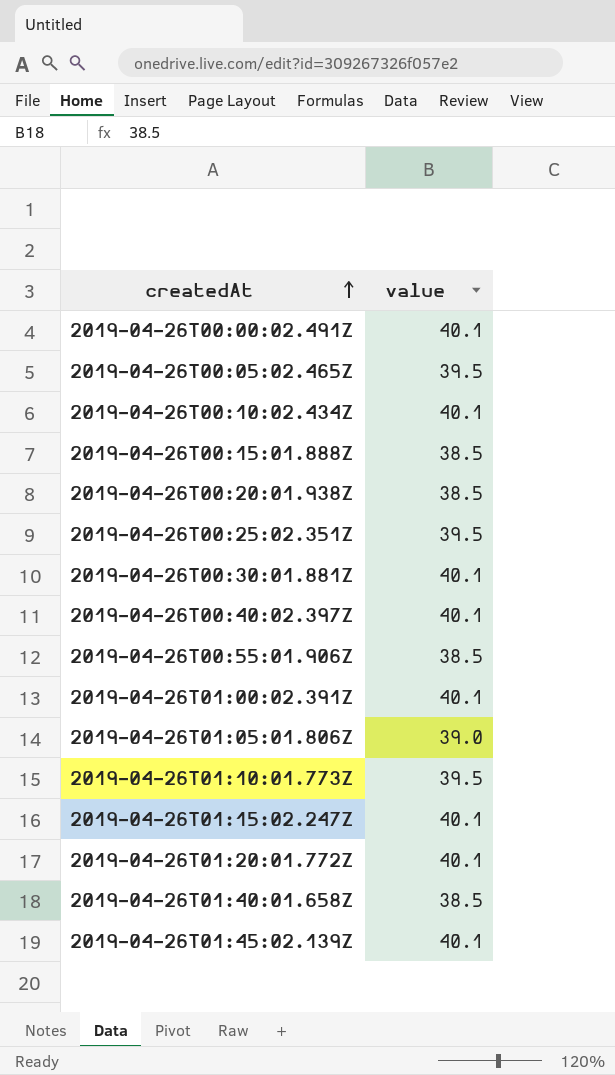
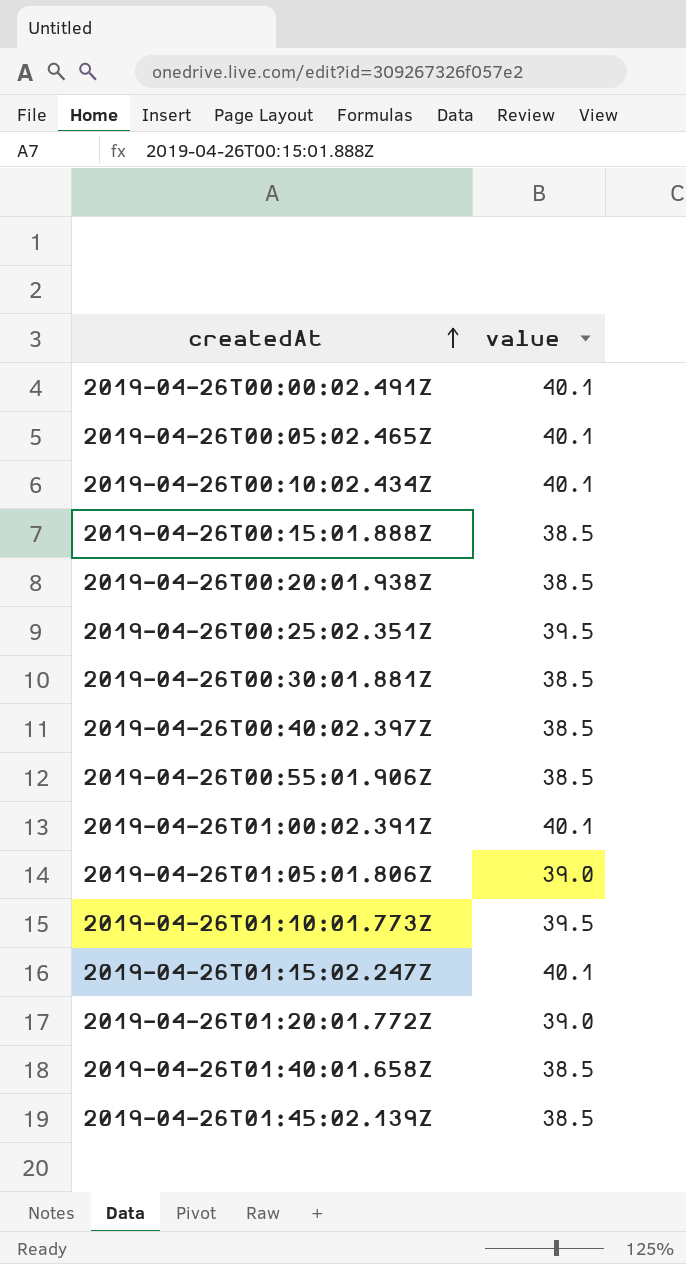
2019-04-26T00:05:02.465Z | value: 39.5 -> 40.1
2019-04-26T00:30:01.881Z | value: 40.1 -> 38.5
2019-04-26T00:40:02.397Z | value: 40.1 -> 38.5
2019-04-26T01:20:01.772Z | value: 40.1 -> 39.0
2019-04-26T01:45:02.139Z | value: 40.1 -> 38.5

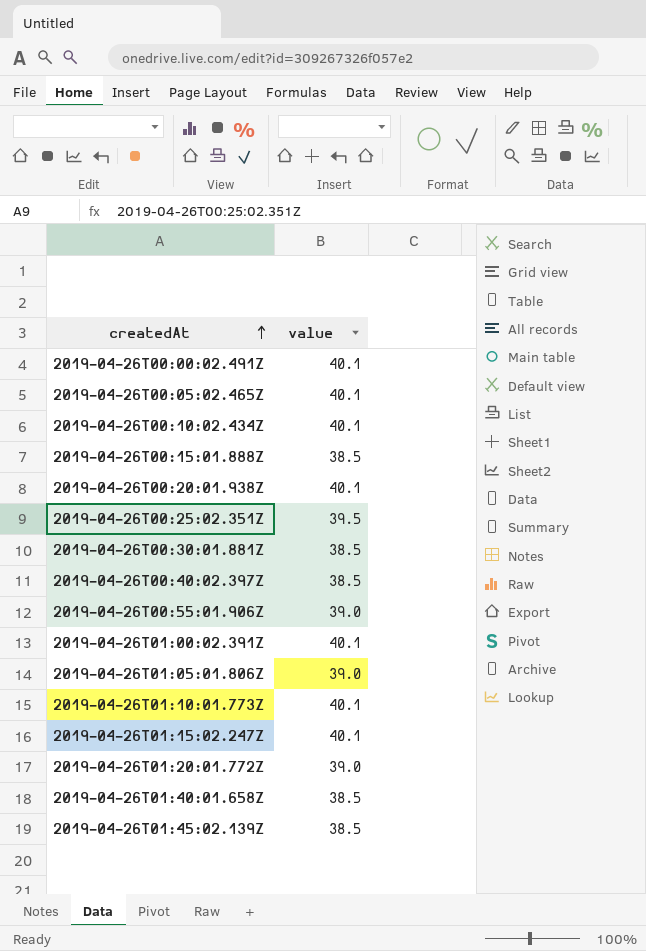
2019-04-26T00:20:01.938Z | value: 38.5 -> 40.1
2019-04-26T00:55:01.906Z | value: 38.5 -> 39.0
2019-04-26T01:10:01.773Z | value: 39.5 -> 40.1

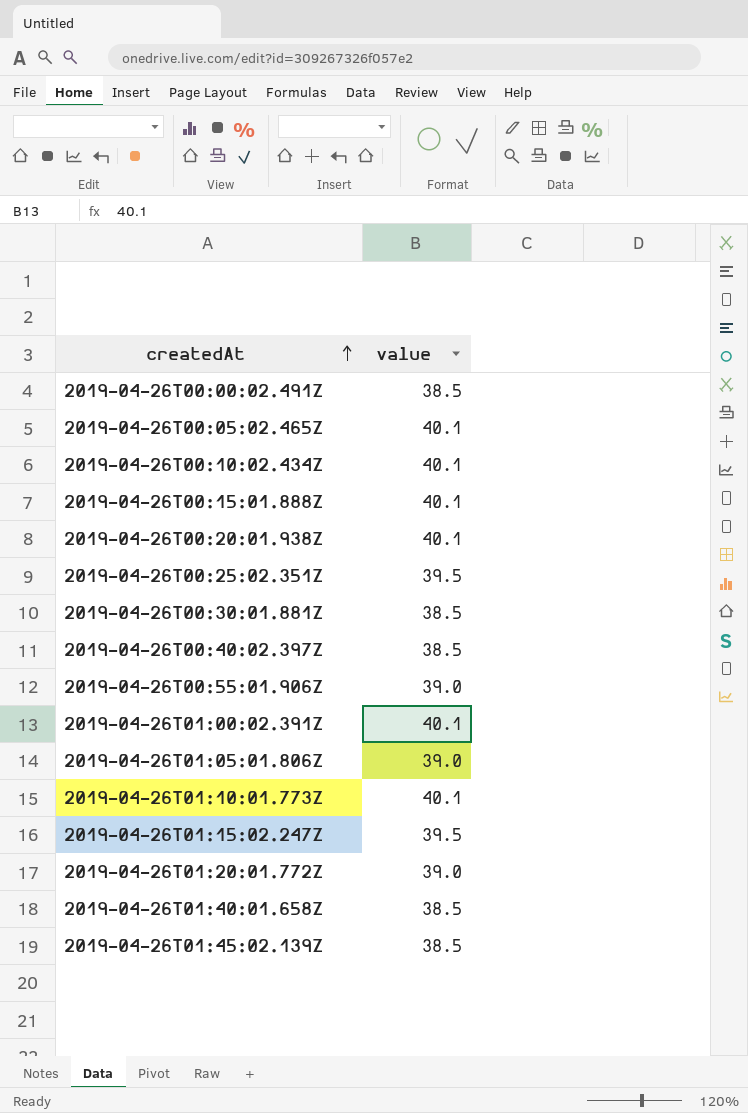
2019-04-26T00:00:02.491Z | value: 40.1 -> 38.5
2019-04-26T00:15:01.888Z | value: 38.5 -> 40.1
2019-04-26T01:15:02.247Z | value: 40.1 -> 39.5

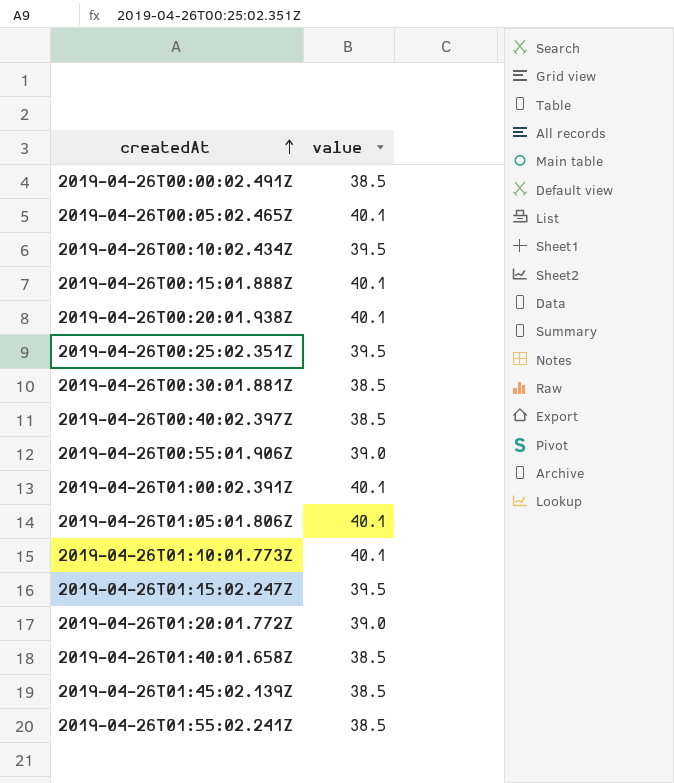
2019-04-26T00:10:02.434Z | value: 40.1 -> 39.5
2019-04-26T01:05:01.806Z | value: 39.0 -> 40.1
row 2019-04-26T01:55:02.241Z: none -> 38.5

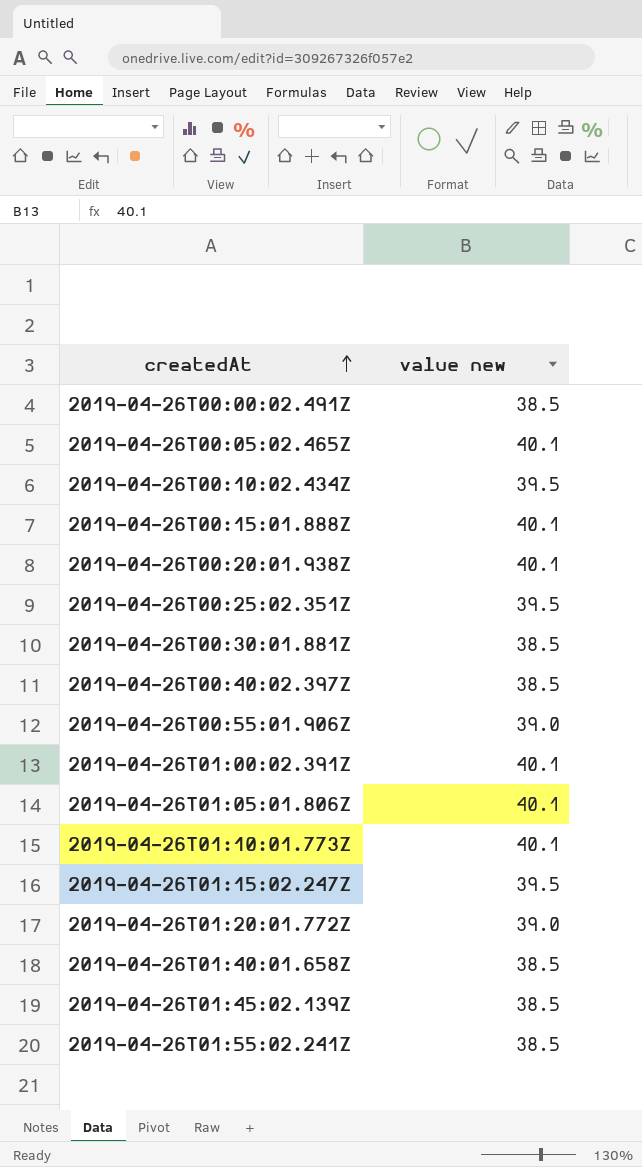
column name: value -> value new

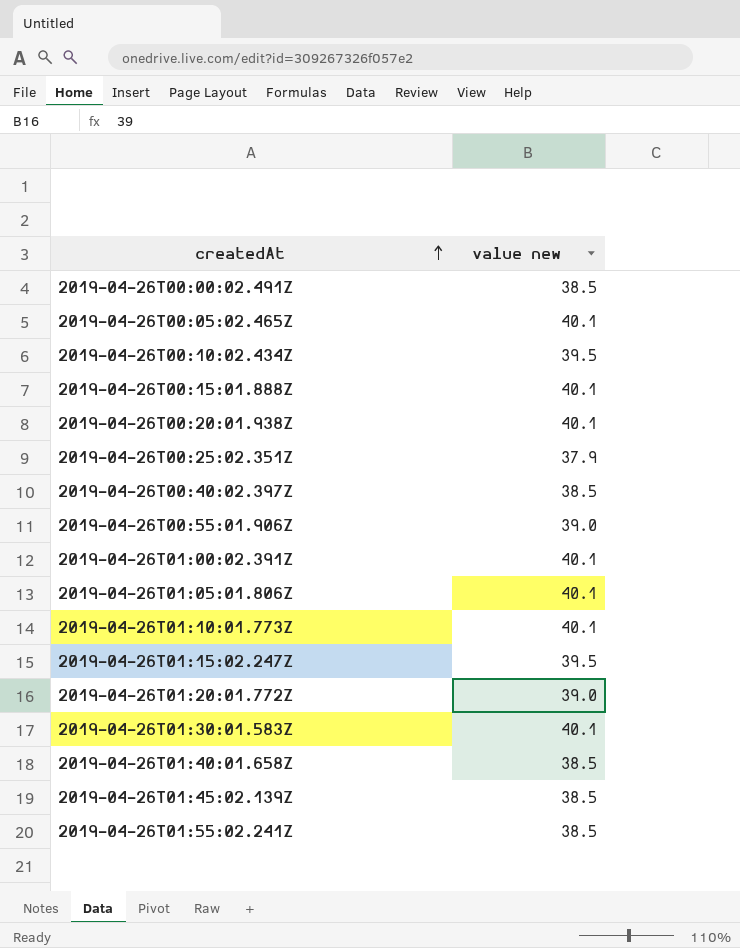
row 2019-04-26T00:30:01.881Z: 38.5 -> none
2019-04-26T00:25:02.351Z | value new: 39.5 -> 37.9
row 2019-04-26T01:30:01.583Z: none -> 40.1

